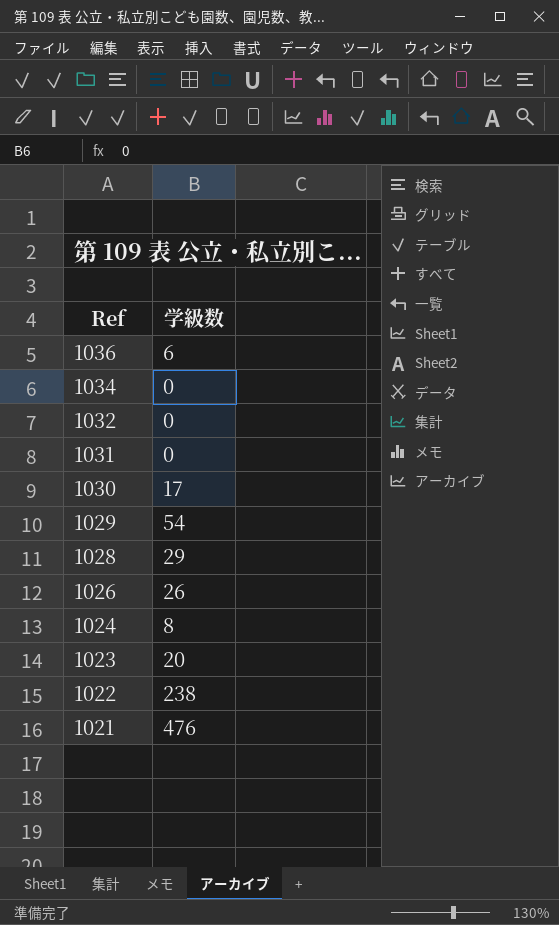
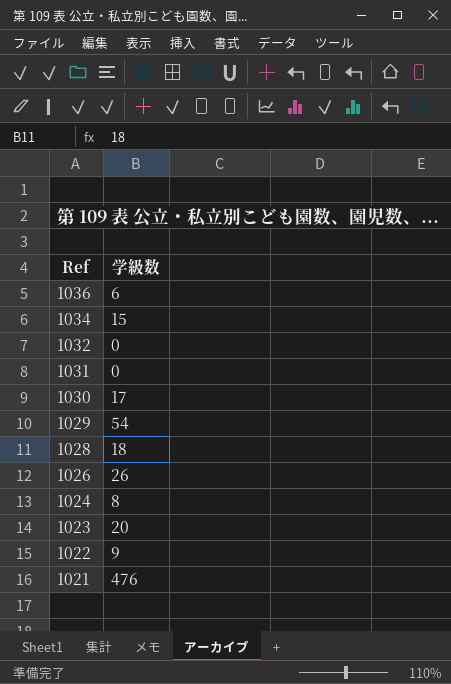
1034 | 学級数: 0 -> 15
1028 | 学級数: 29 -> 18
1022 | 学級数: 238 -> 9

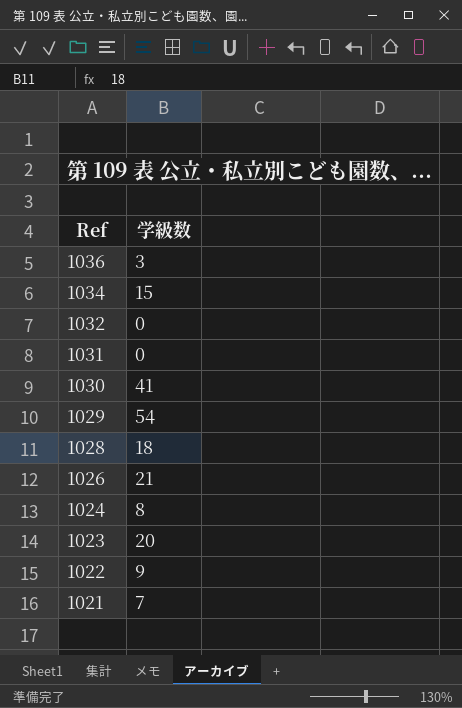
1036 | 学級数: 6 -> 3
1030 | 学級数: 17 -> 41
1026 | 学級数: 26 -> 21
1021 | 学級数: 476 -> 7

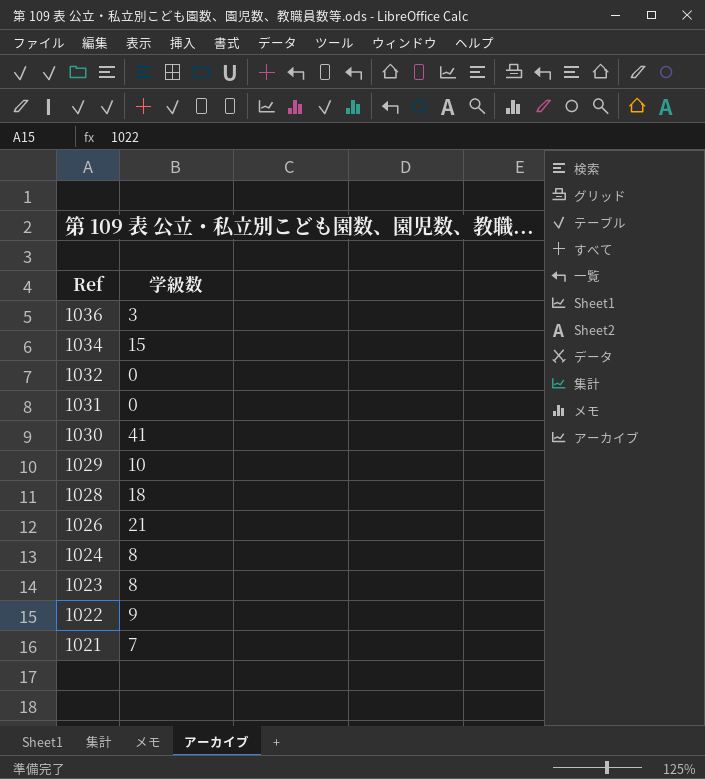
1029 | 学級数: 54 -> 10
1023 | 学級数: 20 -> 8

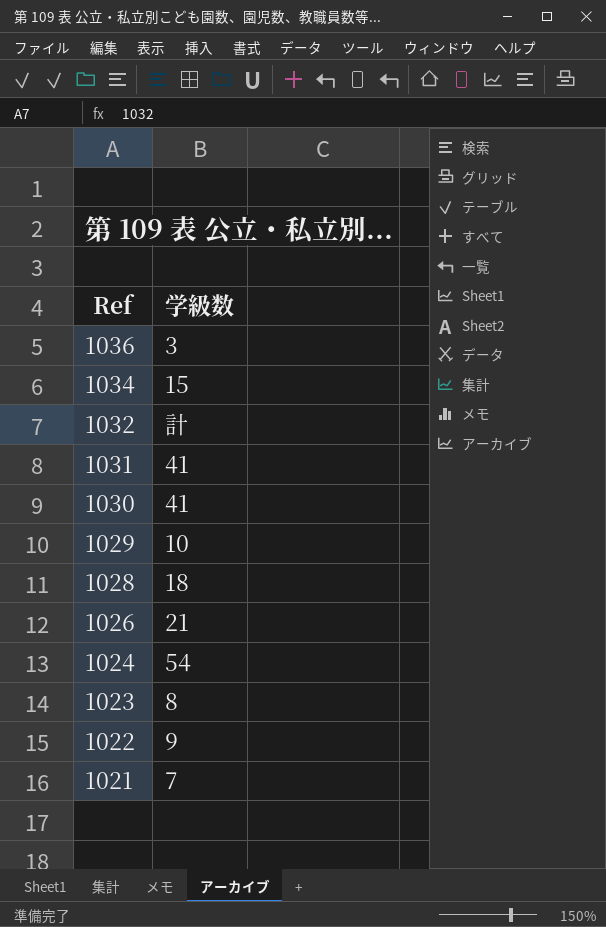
1032 | 学級数: 0 -> 計
1031 | 学級数: 0 -> 41
1024 | 学級数: 8 -> 54

